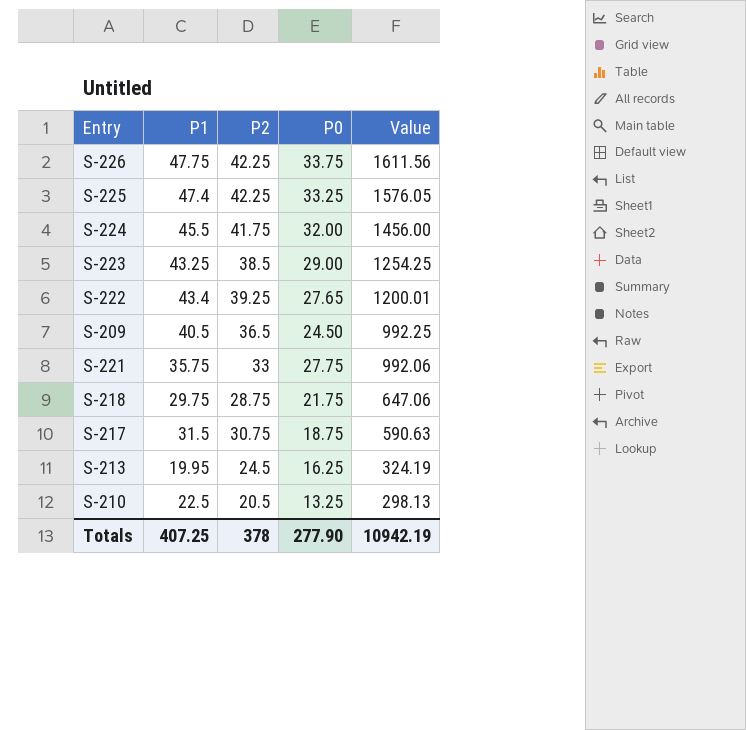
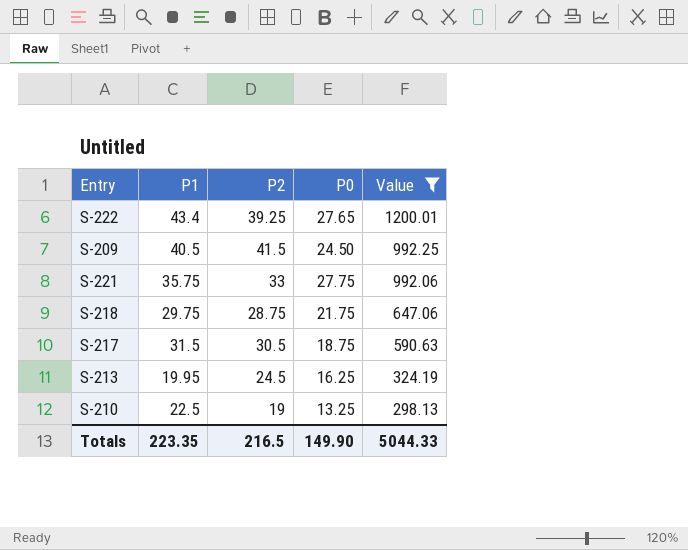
filter: none -> Value <= 1200.01
S-209 | P2: 36.5 -> 41.5
S-217 | P2: 30.75 -> 30.5
S-210 | P2: 20.5 -> 19
Totals | P1: 407.25 -> 223.35
Totals | P2: 378 -> 216.5
Totals | P0: 277.90 -> 149.90
Totals | Value: 10942.19 -> 5044.33

